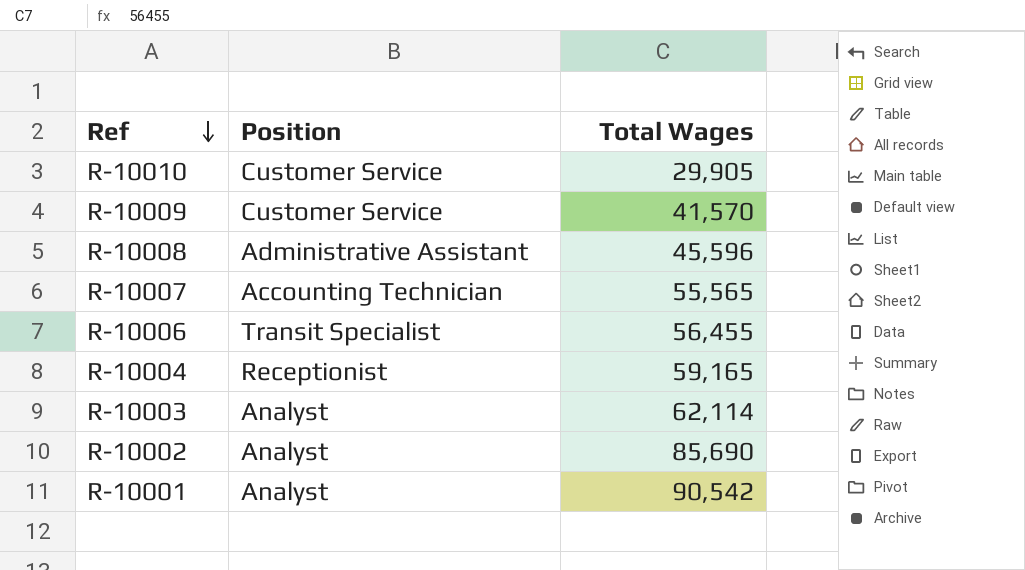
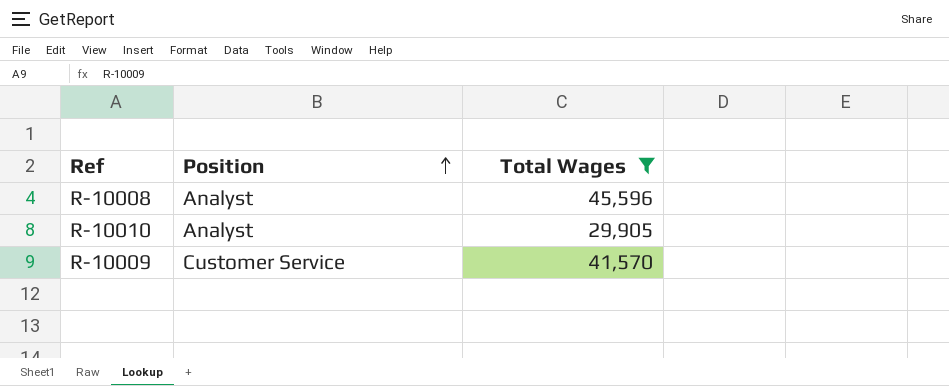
filter: none -> Total Wages <= 45,596
row order: Ref descending -> Position ascending
R-10008 | Position: Administrative Assistant -> Analyst
R-10010 | Position: Customer Service -> Analyst

